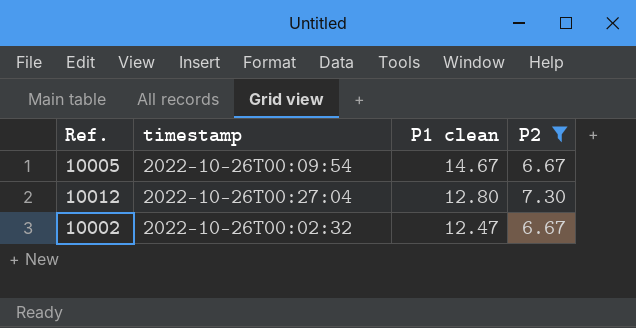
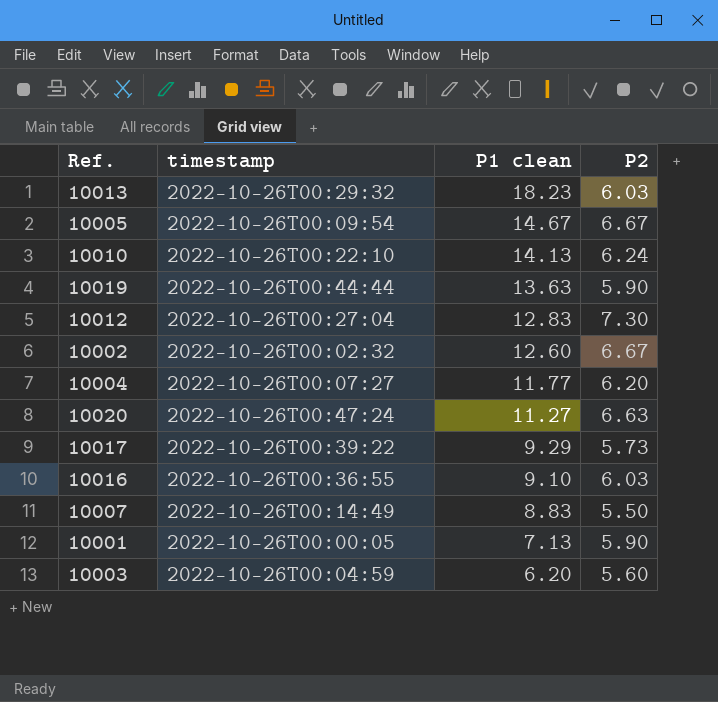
filter: P2 >= 6.67 -> none
10012 | P1 clean: 12.80 -> 12.83
10002 | P1 clean: 12.47 -> 12.60

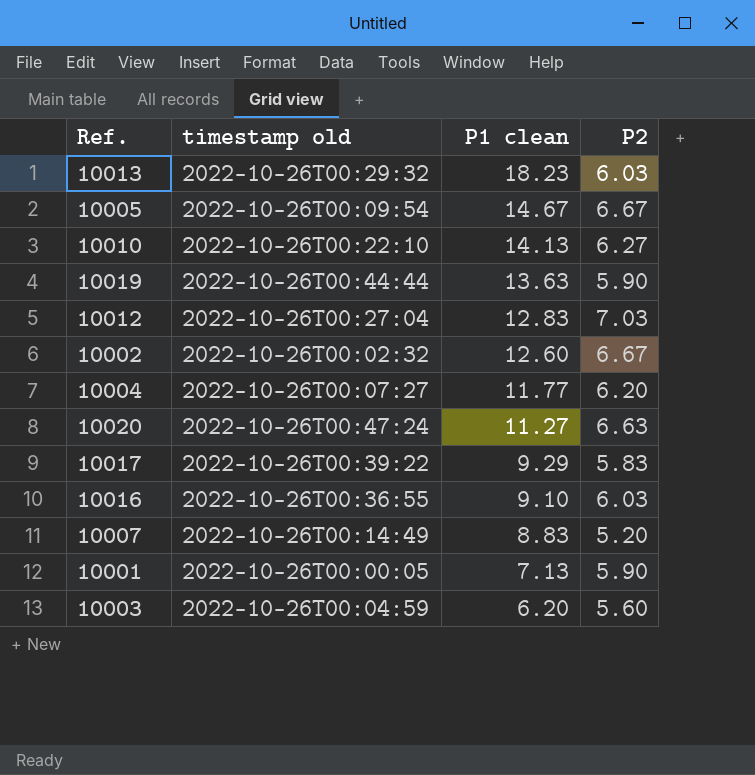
column name: timestamp -> timestamp old
10010 | P2: 6.24 -> 6.27
10012 | P2: 7.30 -> 7.03
10017 | P2: 5.73 -> 5.83
10007 | P2: 5.50 -> 5.20

